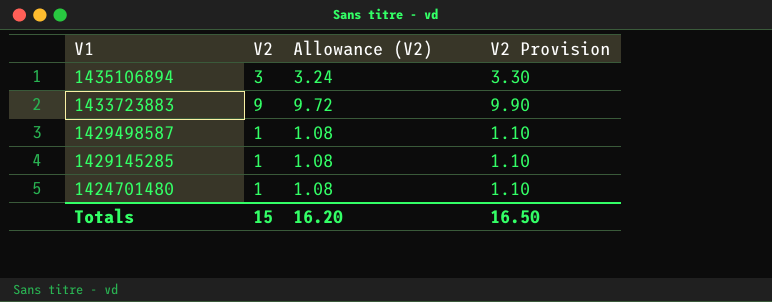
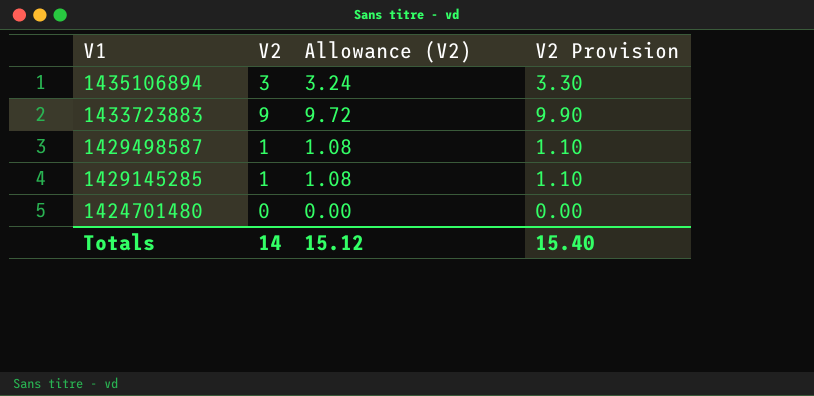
1424701480 | V2: 1 -> 0
1424701480 | Allowance (V2): 1.08 -> 0.00
1424701480 | V2 Provision: 1.10 -> 0.00
Totals | V2: 15 -> 14
Totals | Allowance (V2): 16.20 -> 15.12
Totals | V2 Provision: 16.50 -> 15.40

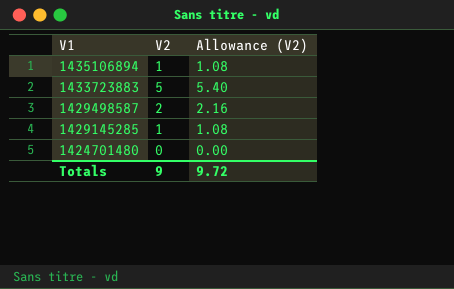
column V2 Provision | formula: [V2] * 1.1 -> none
1435106894 | V2: 3 -> 1
1435106894 | Allowance (V2): 3.24 -> 1.08
1433723883 | V2: 9 -> 5
1433723883 | Allowance (V2): 9.72 -> 5.40
1429498587 | V2: 1 -> 2
1429498587 | Allowance (V2): 1.08 -> 2.16
Totals | V2: 14 -> 9
Totals | Allowance (V2): 15.12 -> 9.72

